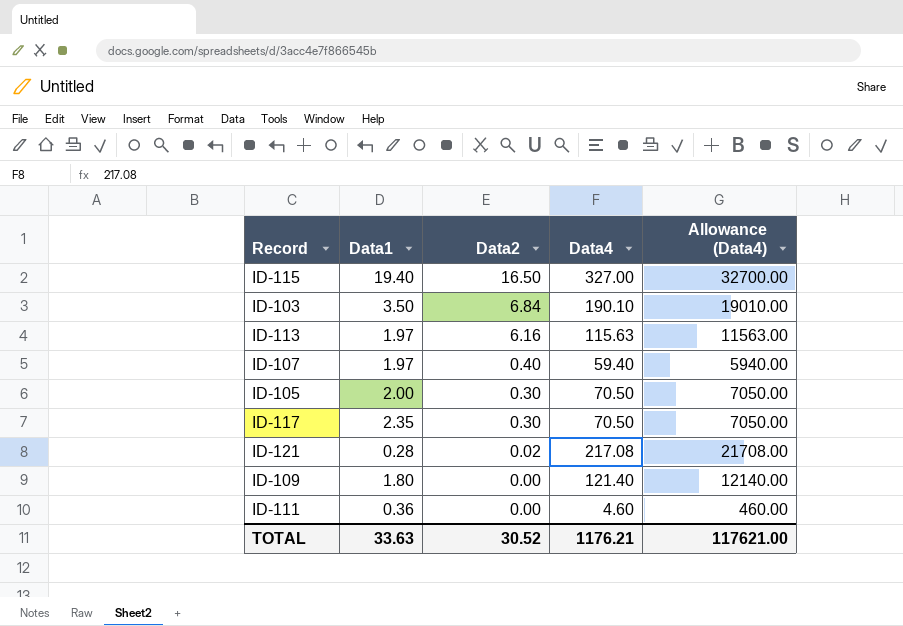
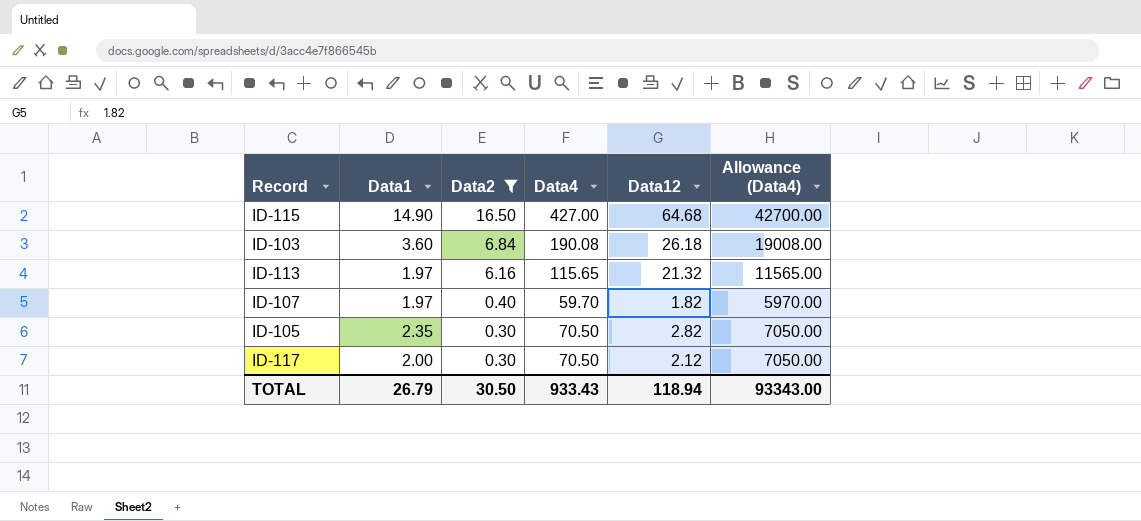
filter: none -> Data2 >= 0.30
column Data12 | position: none -> 5
ID-115 | Data1: 19.40 -> 14.90
ID-115 | Data4: 327.00 -> 427.00
ID-115 | Allowance (Data4): 32700.00 -> 42700.00
ID-103 | Data1: 3.50 -> 3.60
ID-103 | Data4: 190.10 -> 190.08
ID-103 | Allowance (Data4): 19010.00 -> 19008.00
ID-113 | Data4: 115.63 -> 115.65
ID-113 | Allowance (Data4): 11563.00 -> 11565.00
ID-107 | Data4: 59.40 -> 59.70
ID-107 | Allowance (Data4): 5940.00 -> 5970.00
ID-105 | Data1: 2.00 -> 2.35
ID-117 | Data1: 2.35 -> 2.00
TOTAL | Data1: 33.63 -> 26.79
TOTAL | Data2: 30.52 -> 30.50
TOTAL | Data4: 1176.21 -> 933.43
TOTAL | Allowance (Data4): 117621.00 -> 93343.00

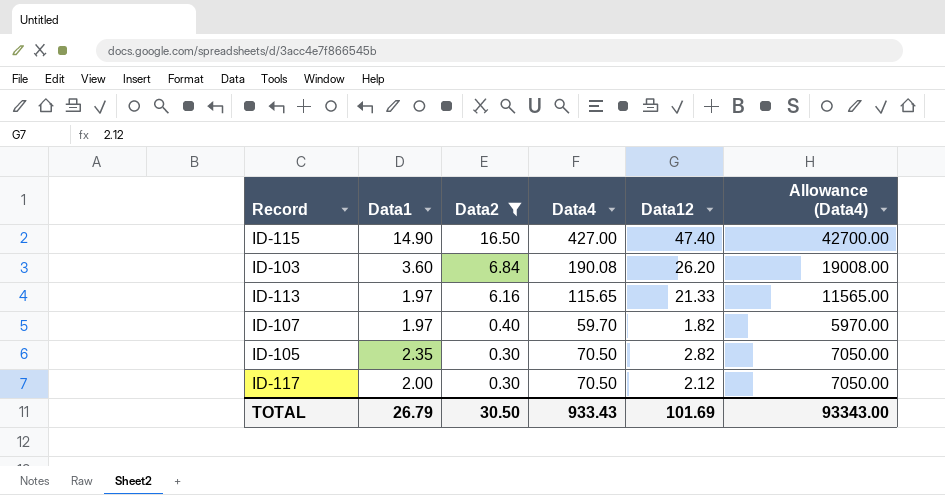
ID-115 | Data12: 64.68 -> 47.40
ID-103 | Data12: 26.18 -> 26.20
ID-113 | Data12: 21.32 -> 21.33
TOTAL | Data12: 118.94 -> 101.69

